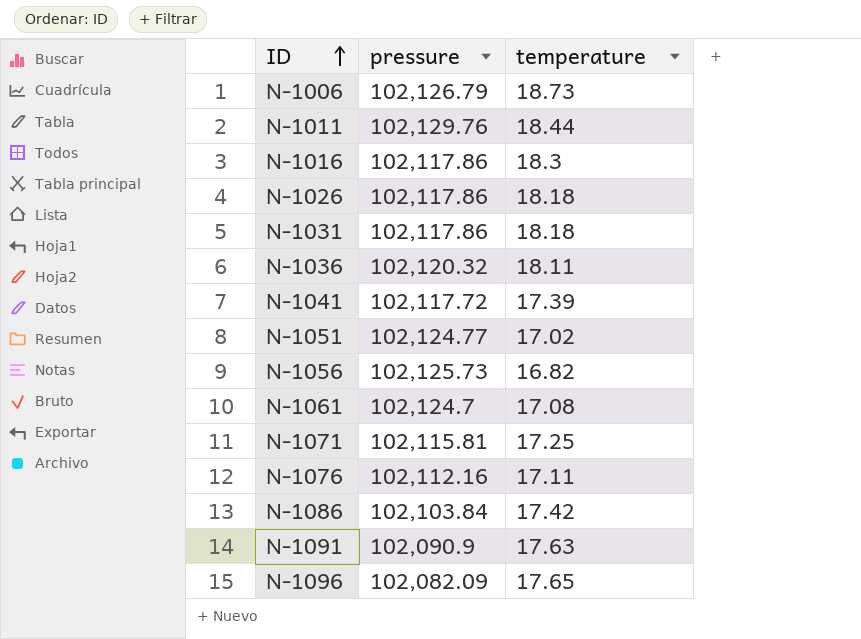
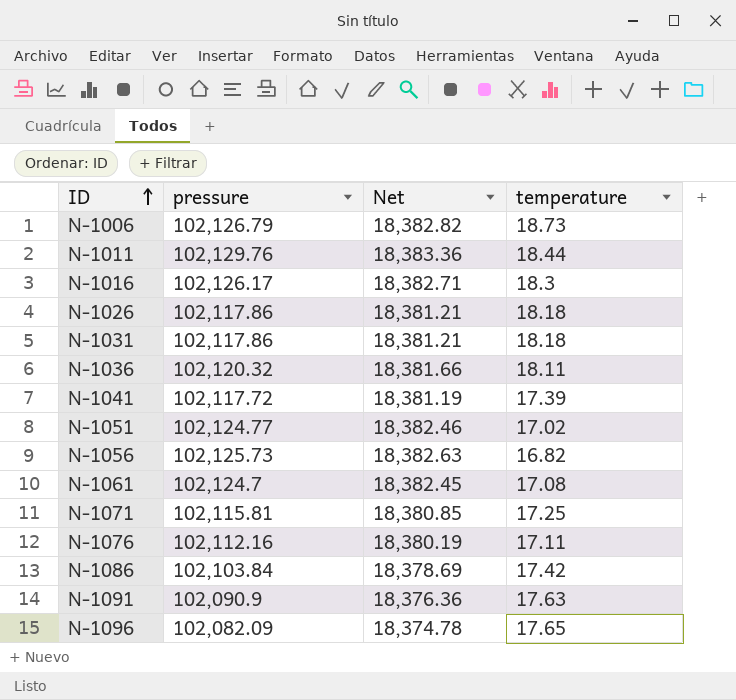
column Net | formula: none -> [pressure] * 0.18
N-1016 | pressure: 102,117.86 -> 102,126.17

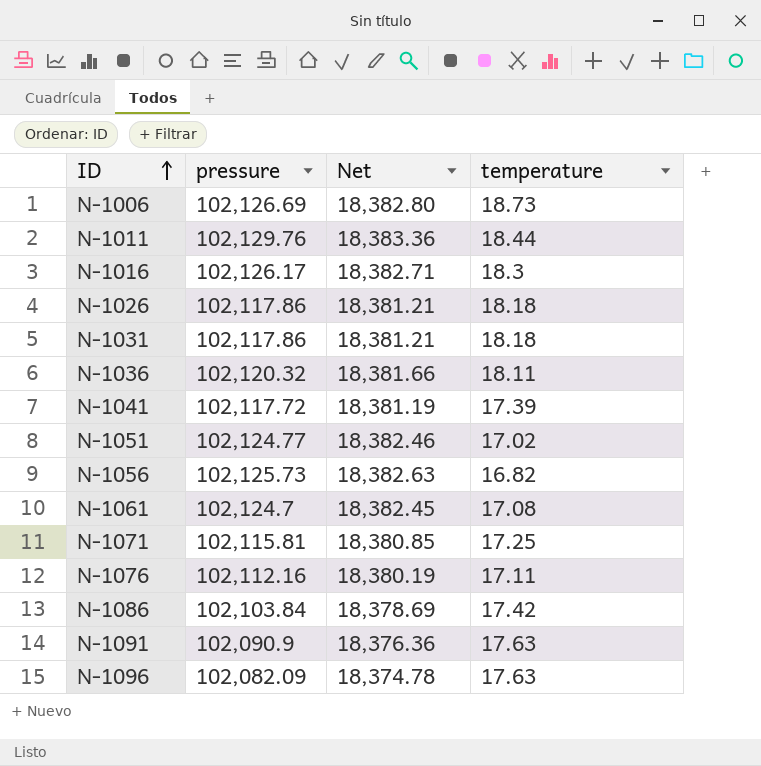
N-1006 | pressure: 102,126.79 -> 102,126.69
N-1006 | Net: 18,382.82 -> 18,382.80
N-1096 | temperature: 17.65 -> 17.63

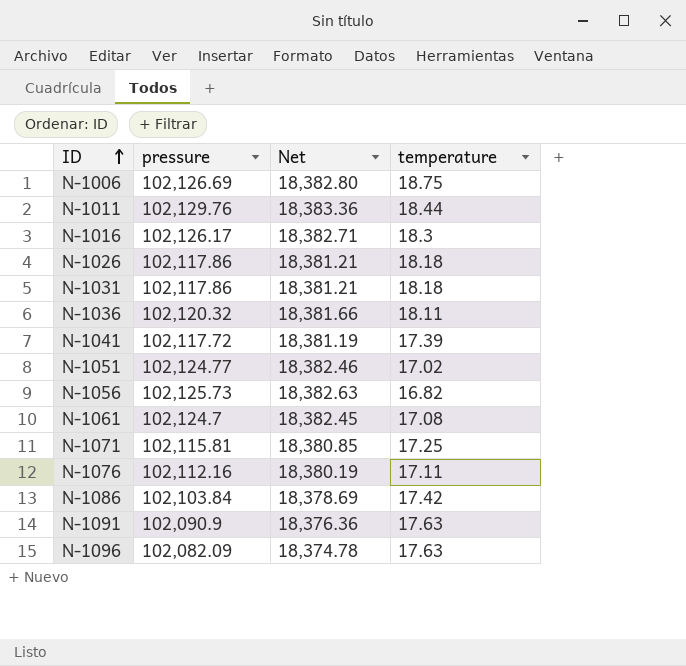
N-1006 | temperature: 18.73 -> 18.75

